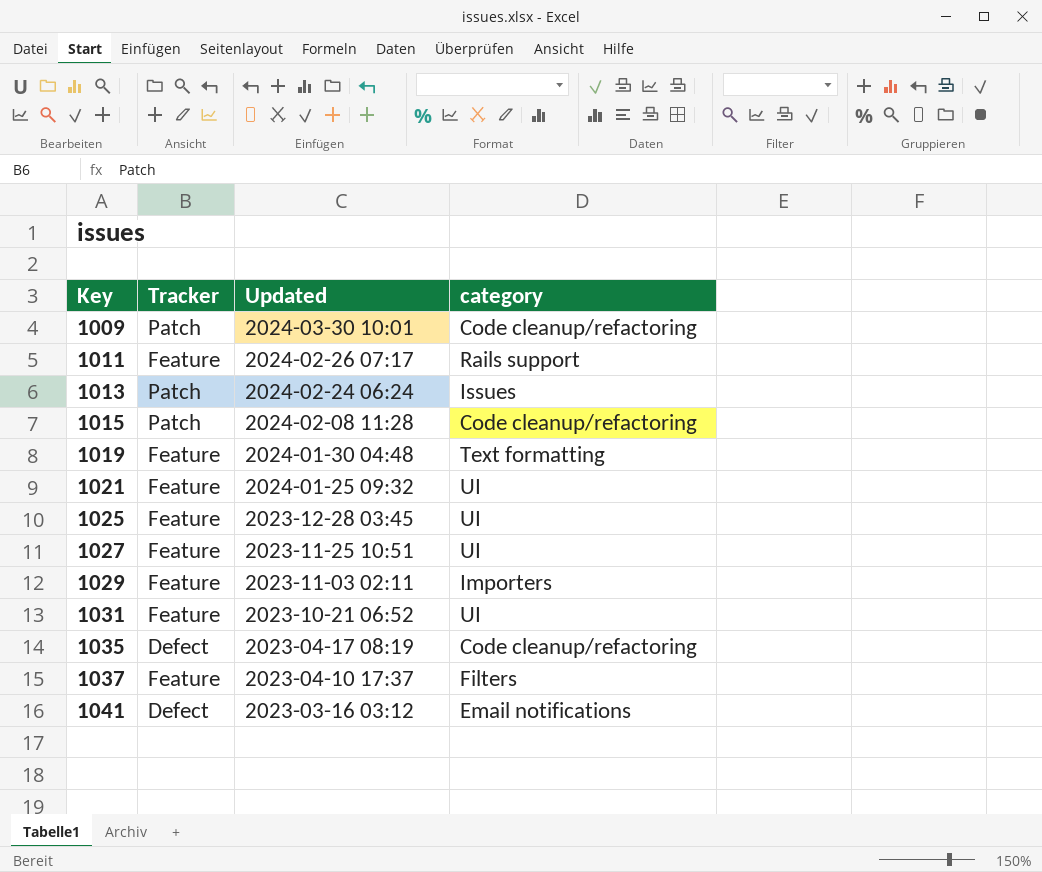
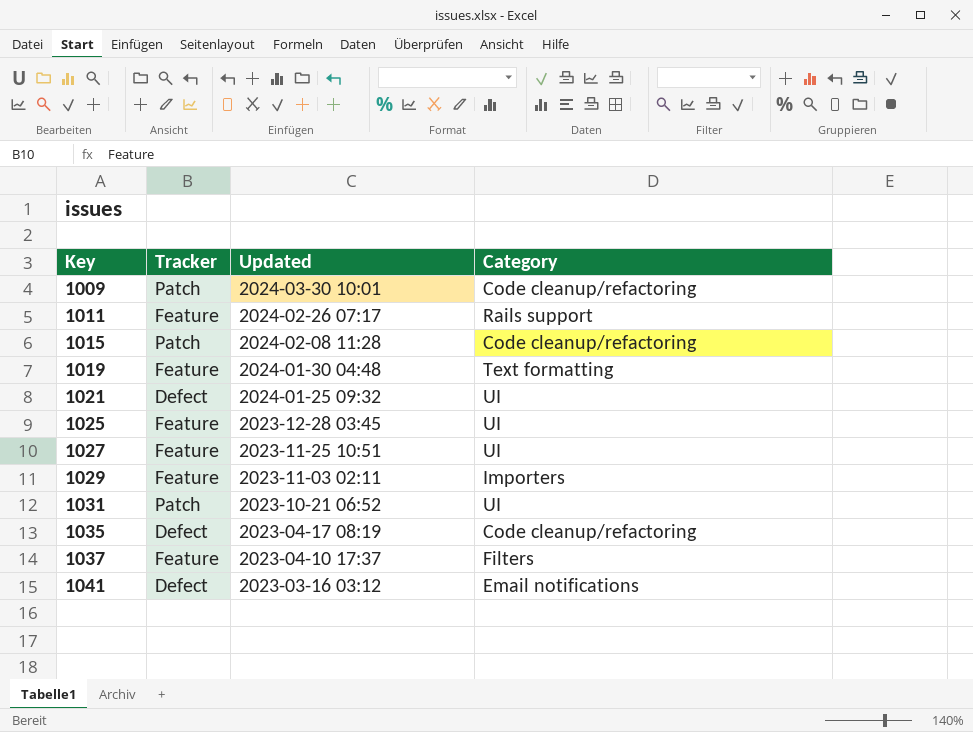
column name: category -> Category
row 1013: Patch | 2024-02-24 06:24 | Issues -> none
1021 | Tracker: Feature -> Defect
1031 | Tracker: Feature -> Patch

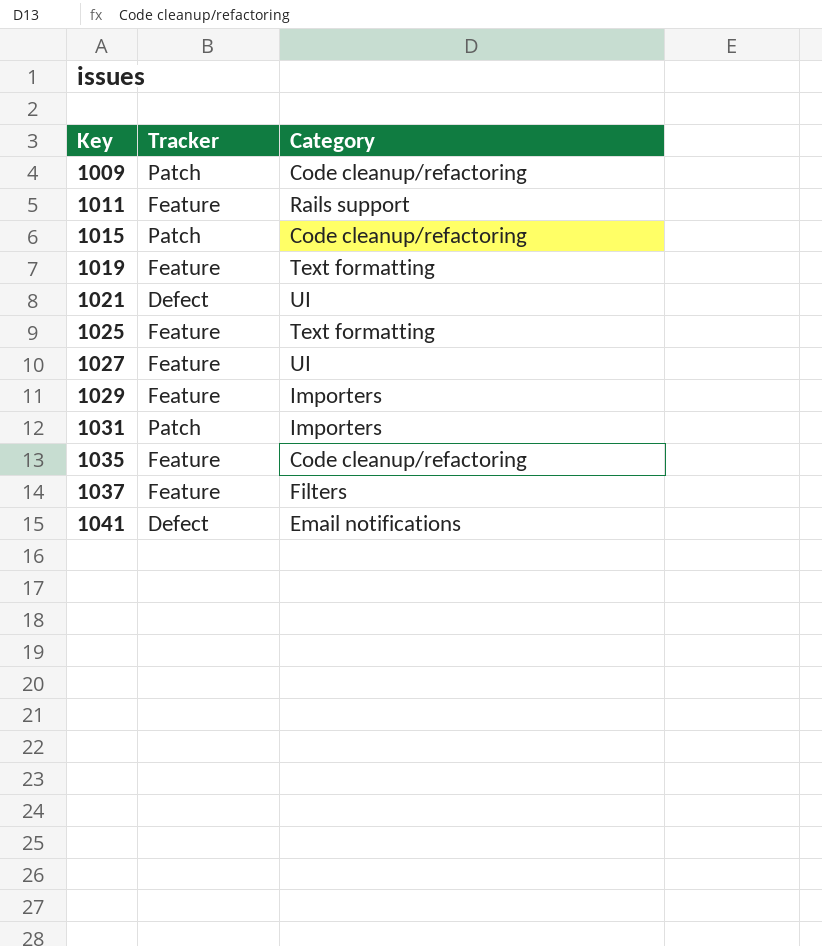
column Updated | position: 3 -> none
1025 | Category: UI -> Text formatting
1031 | Category: UI -> Importers
1035 | Tracker: Defect -> Feature

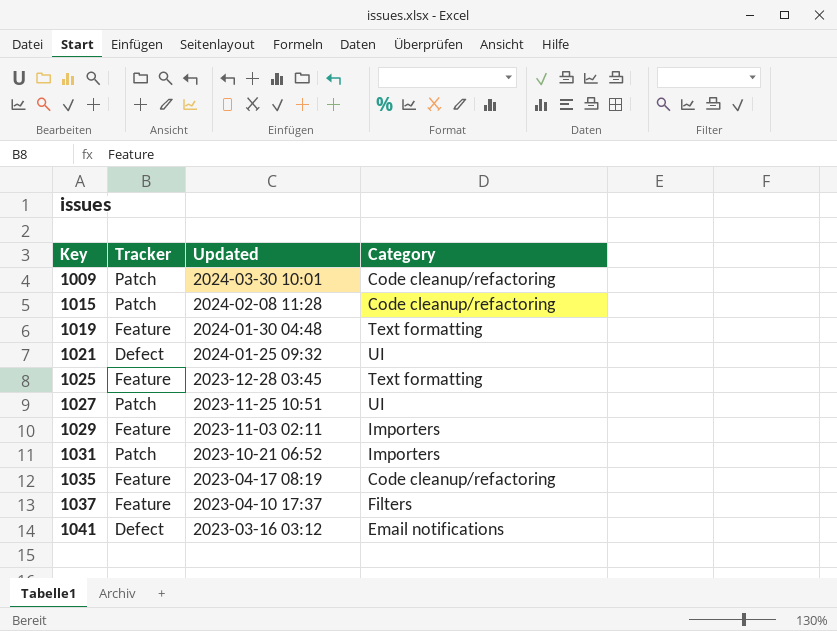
column Updated | position: none -> 3
row 1011: Feature | Rails support -> none
1027 | Tracker: Feature -> Patch

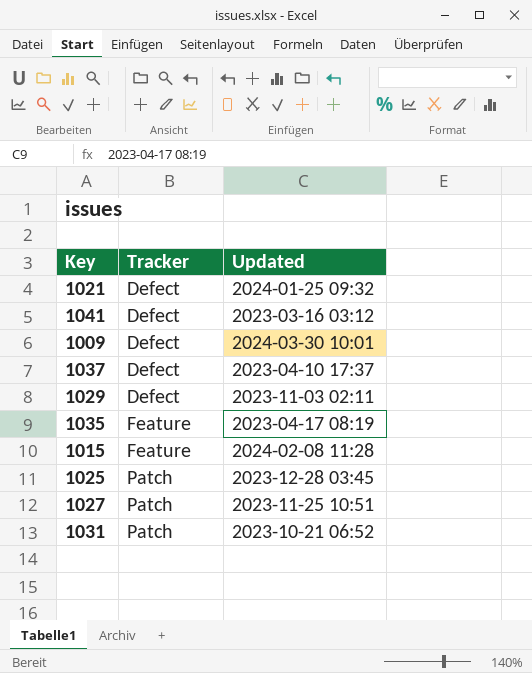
row order: Key ascending -> Tracker ascending
column Category | position: 4 -> none
row 1019: Feature | 2024-01-30 04:48 | Text formatting -> none
1009 | Tracker: Patch -> Defect
1037 | Tracker: Feature -> Defect
1029 | Tracker: Feature -> Defect
1015 | Tracker: Patch -> Feature
1025 | Tracker: Feature -> Patch

